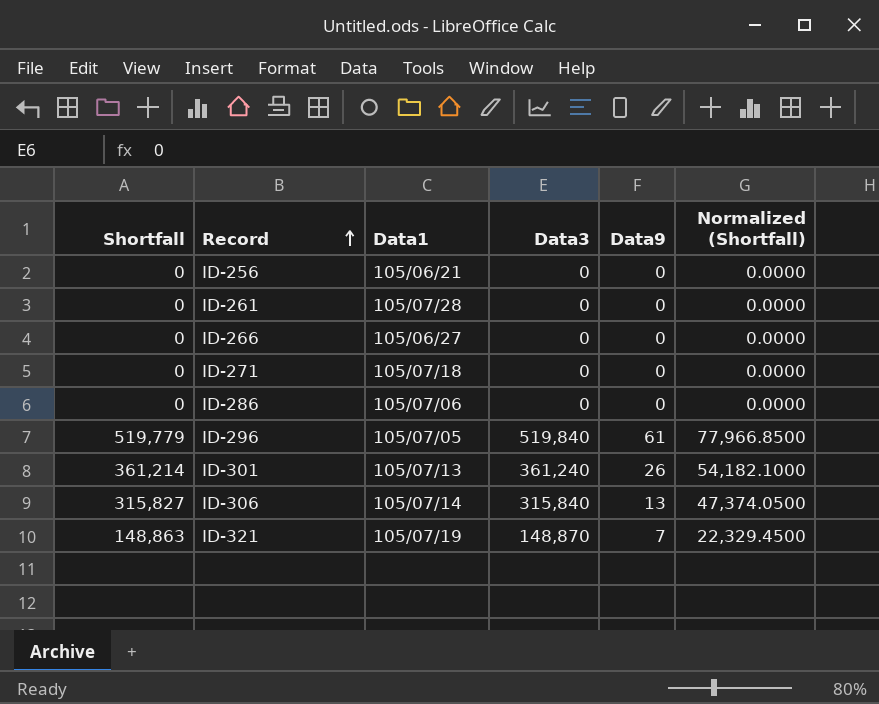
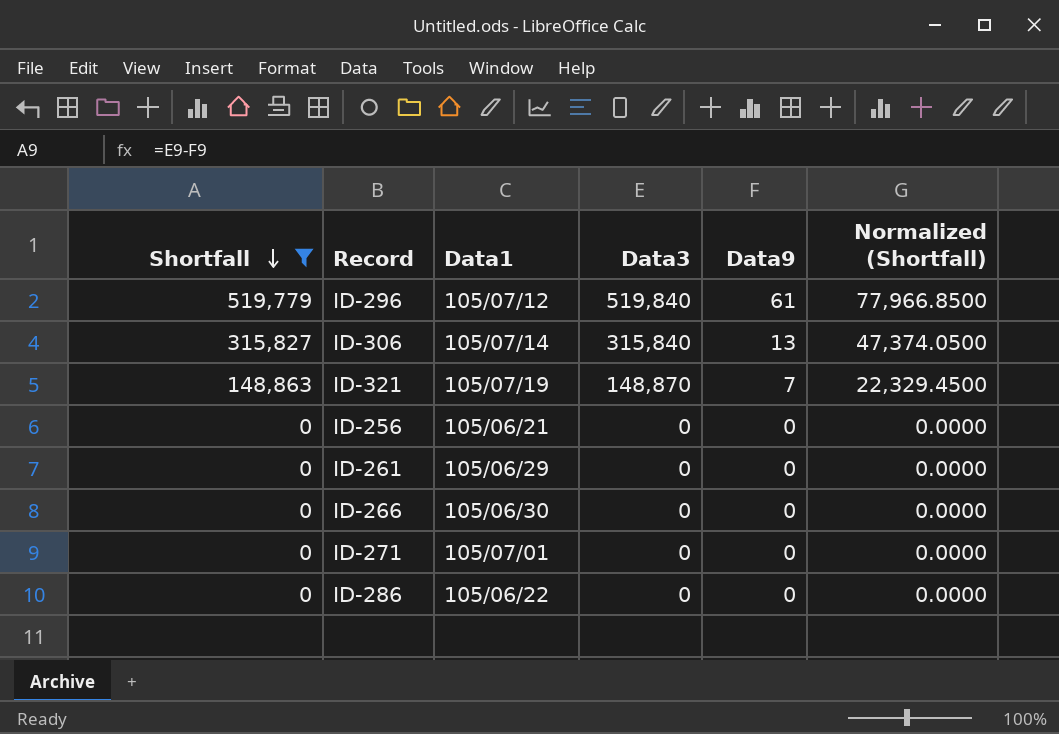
filter: none -> Shortfall != 361,214
row order: Record ascending -> Shortfall descending
ID-296 | Data1: 105/07/05 -> 105/07/12
ID-261 | Data1: 105/07/28 -> 105/06/29
ID-266 | Data1: 105/06/27 -> 105/06/30
ID-271 | Data1: 105/07/18 -> 105/07/01
ID-286 | Data1: 105/07/06 -> 105/06/22

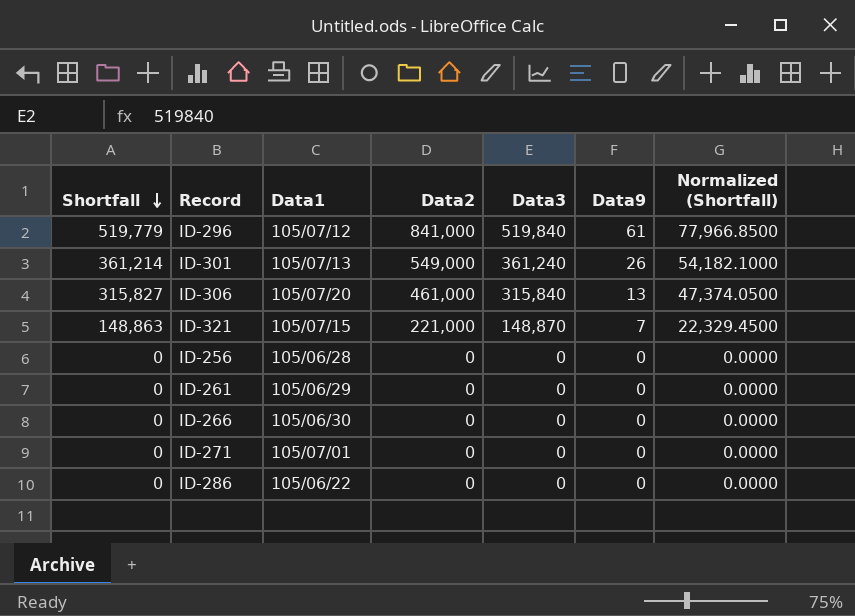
filter: Shortfall != 361,214 -> none
column Data2 | position: none -> 4
ID-306 | Data1: 105/07/14 -> 105/07/20
ID-321 | Data1: 105/07/19 -> 105/07/15
ID-256 | Data1: 105/06/21 -> 105/06/28

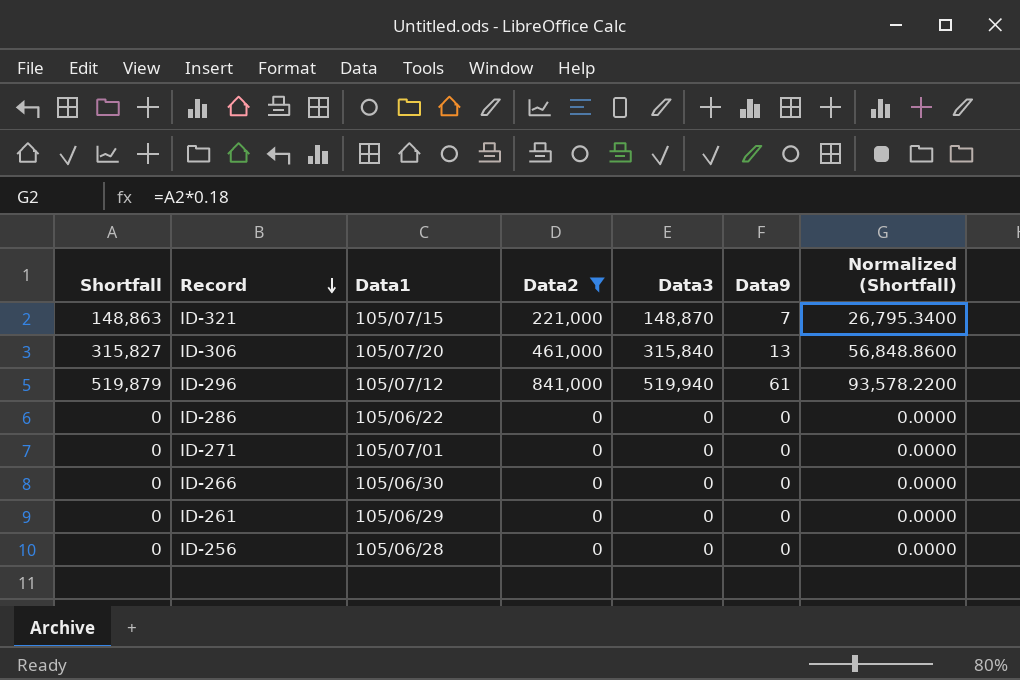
filter: none -> Data2 != 549,000
row order: Shortfall descending -> Record descending
column Normalized (Shortfall) | formula: [Shortfall] * 0.15 -> [Shortfall] * 0.18
ID-296 | Shortfall: 519,779 -> 519,879
ID-296 | Data3: 519,840 -> 519,940

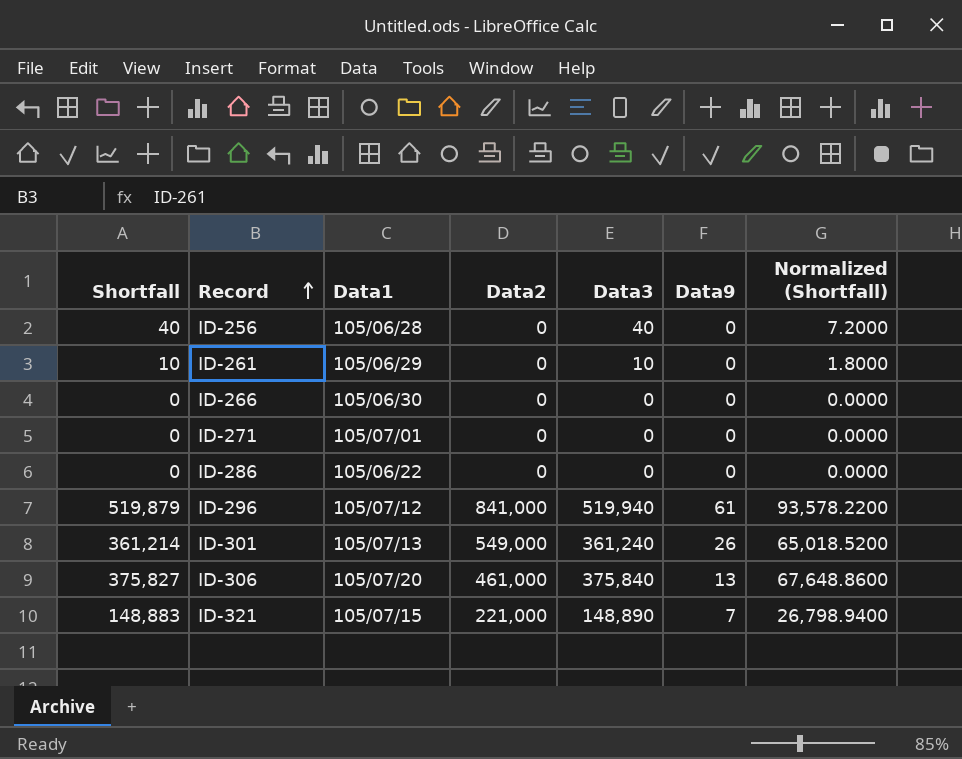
filter: Data2 != 549,000 -> none
row order: Record descending -> Record ascending
ID-256 | Shortfall: 0 -> 40
ID-256 | Data3: 0 -> 40
ID-256 | Normalized (Shortfall): 0.0000 -> 7.2000
ID-261 | Shortfall: 0 -> 10
ID-261 | Data3: 0 -> 10
ID-261 | Normalized (Shortfall): 0.0000 -> 1.8000
ID-306 | Shortfall: 315,827 -> 375,827
ID-306 | Data3: 315,840 -> 375,840
ID-306 | Normalized (Shortfall): 56,848.8600 -> 67,648.8600
ID-321 | Shortfall: 148,863 -> 148,883
ID-321 | Data3: 148,870 -> 148,890
ID-321 | Normalized (Shortfall): 26,795.3400 -> 26,798.9400

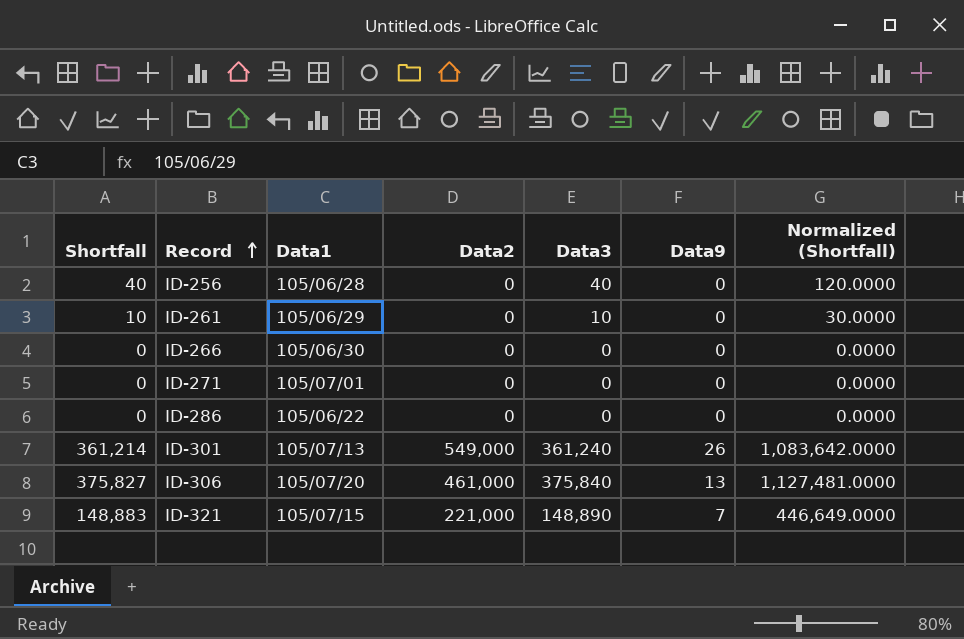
column Normalized (Shortfall) | formula: [Shortfall] * 0.18 -> [Shortfall] * 3
row ID-296: 519,879 | 105/07/12 | 841,000 | 519,940 | 61 | 93,578.2200 -> none

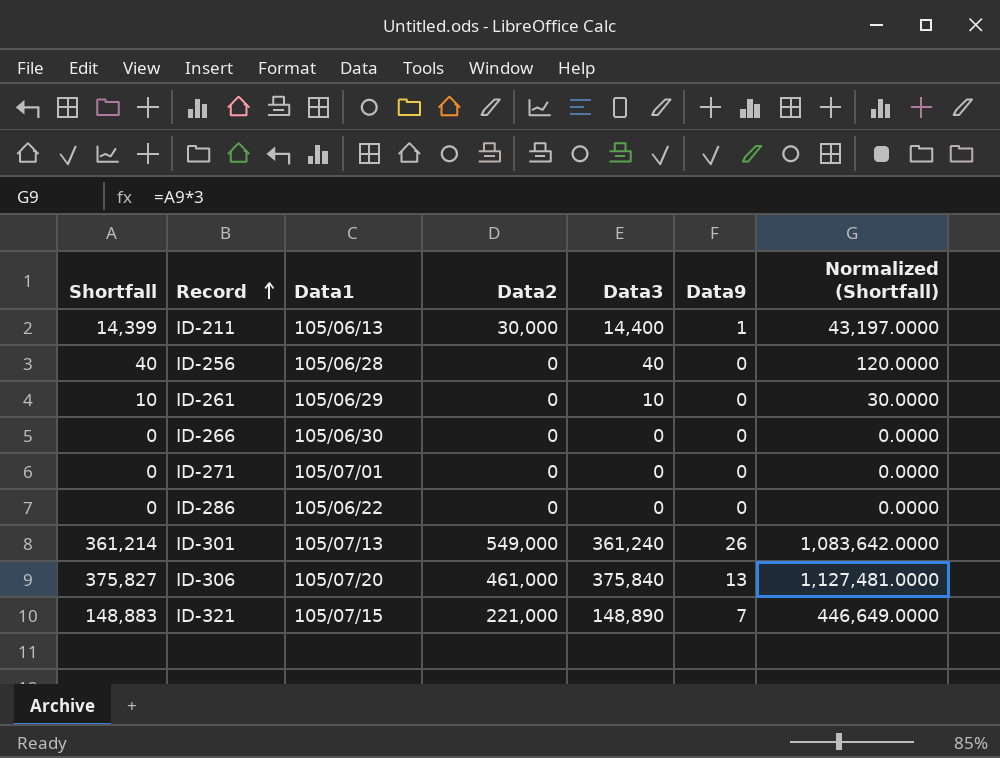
row ID-211: none -> 14,399 | 105/06/13 | 30,000 | 14,400 | 1 | 43,197.0000

